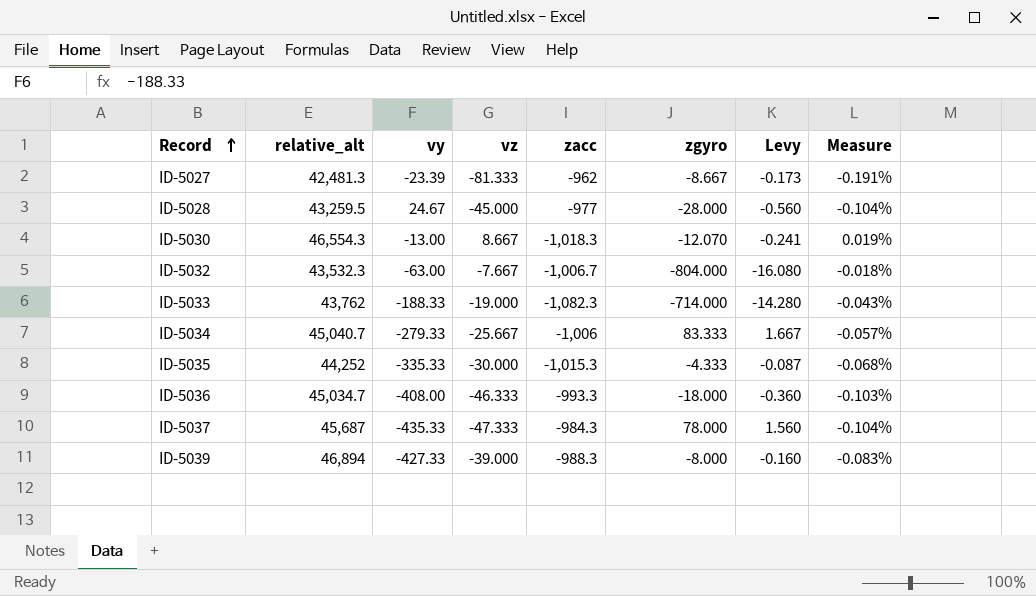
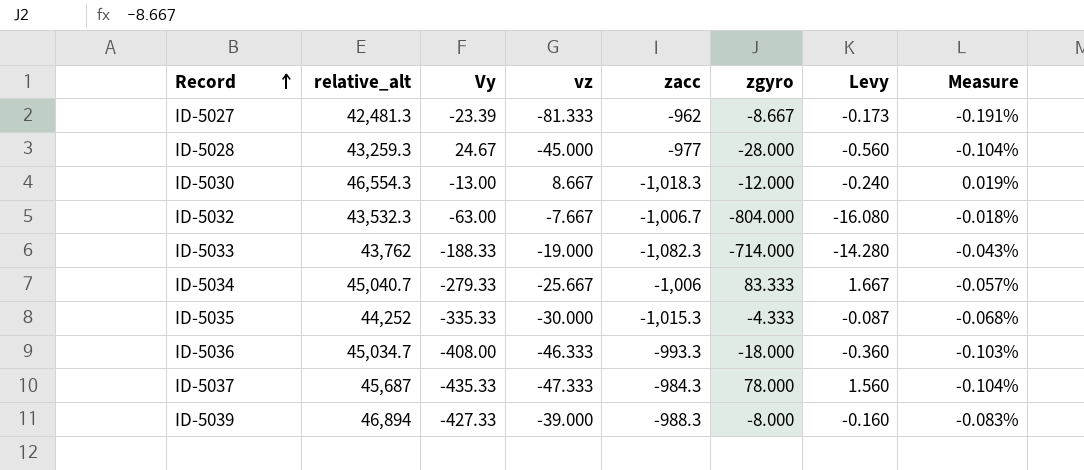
column name: vy -> Vy
ID-5028 | relative_alt: 43,259.5 -> 43,259.3
ID-5030 | zgyro: -12.070 -> -12.000
ID-5030 | Levy: -0.241 -> -0.240

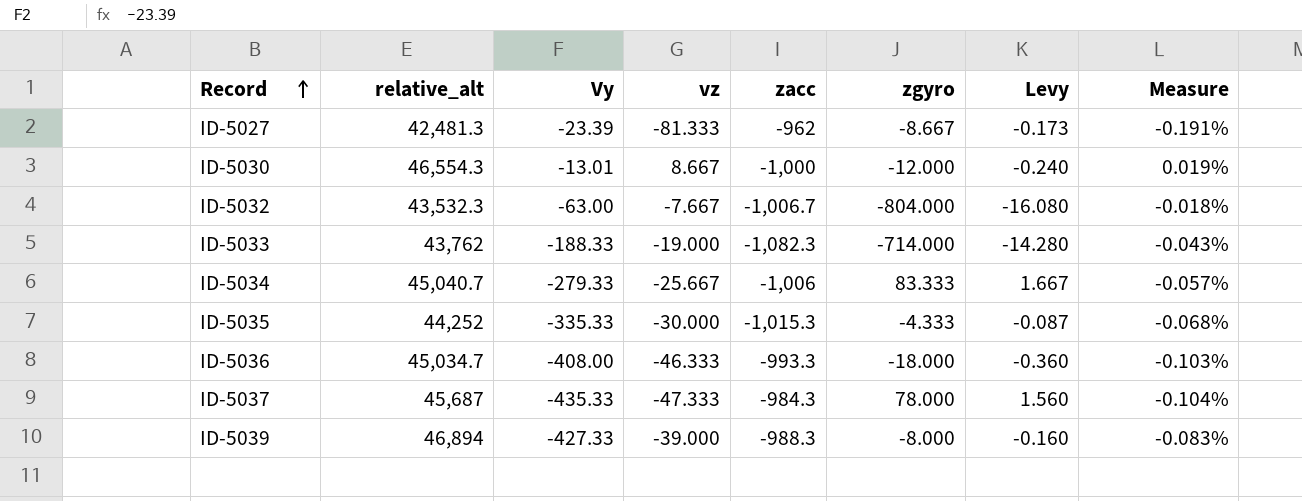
row ID-5028: 43,259.3 | 24.67 | -45.000 | -977 | -28.000 | -0.560 | -0.104% -> none
ID-5030 | Vy: -13.00 -> -13.01
ID-5030 | zacc: -1,018.3 -> -1,000

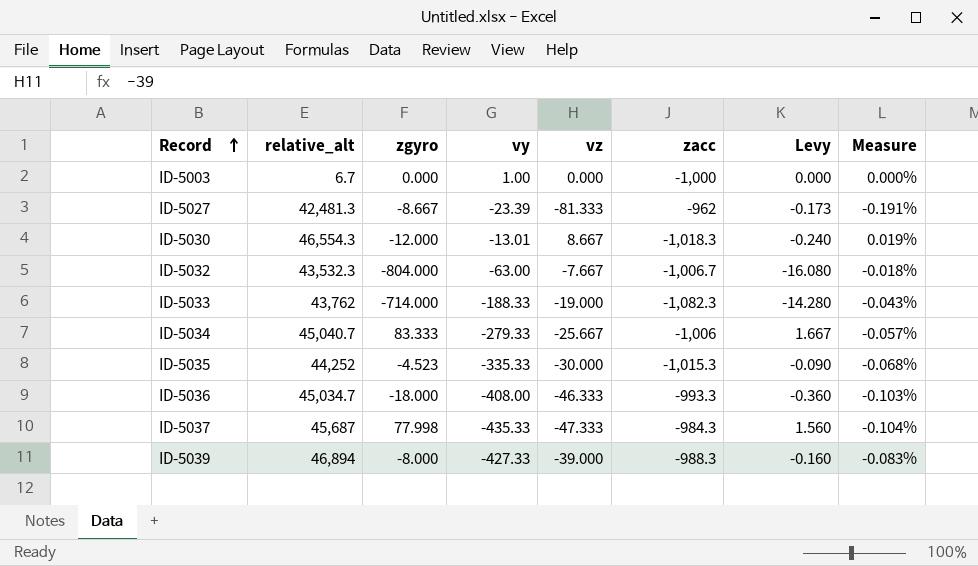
column zgyro | position: 6 -> 3
column name: Vy -> vy
row ID-5003: none -> 6.7 | 0.000 | 1.00 | 0.000 | -1,000 | 0.000 | 0.000%
ID-5030 | zacc: -1,000 -> -1,018.3
ID-5035 | zgyro: -4.333 -> -4.523
ID-5035 | Levy: -0.087 -> -0.090
ID-5037 | zgyro: 78.000 -> 77.998

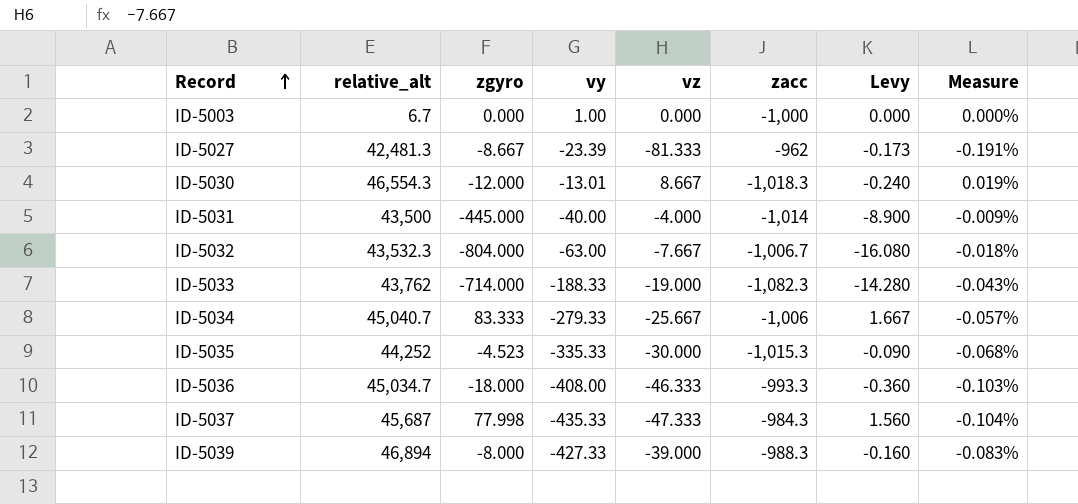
row ID-5031: none -> 43,500 | -445.000 | -40.00 | -4.000 | -1,014 | -8.900 | -0.009%

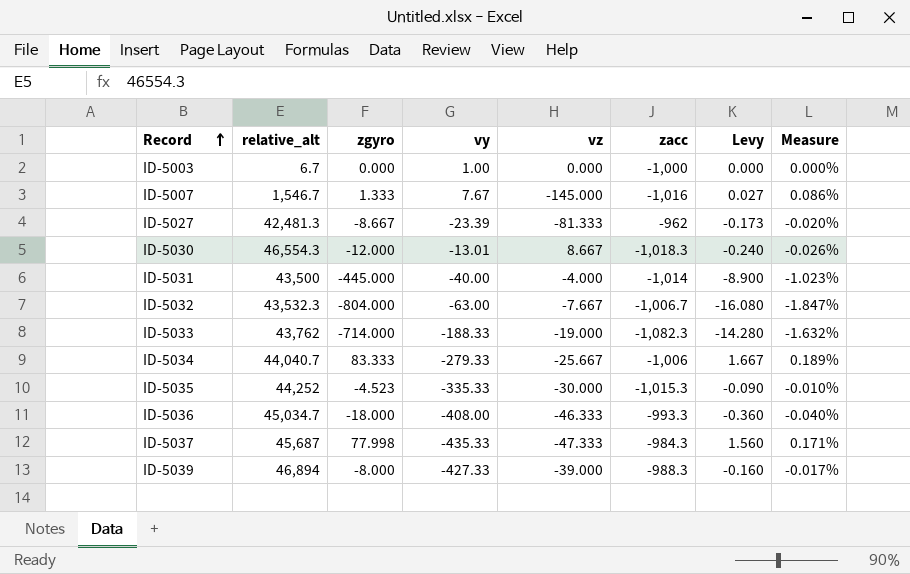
column Measure | formula: [vz] / [relative_alt] -> [zgyro] / [relative_alt]
row ID-5007: none -> 1,546.7 | 1.333 | 7.67 | -145.000 | -1,016 | 0.027 | 0.086%
ID-5034 | relative_alt: 45,040.7 -> 44,040.7

